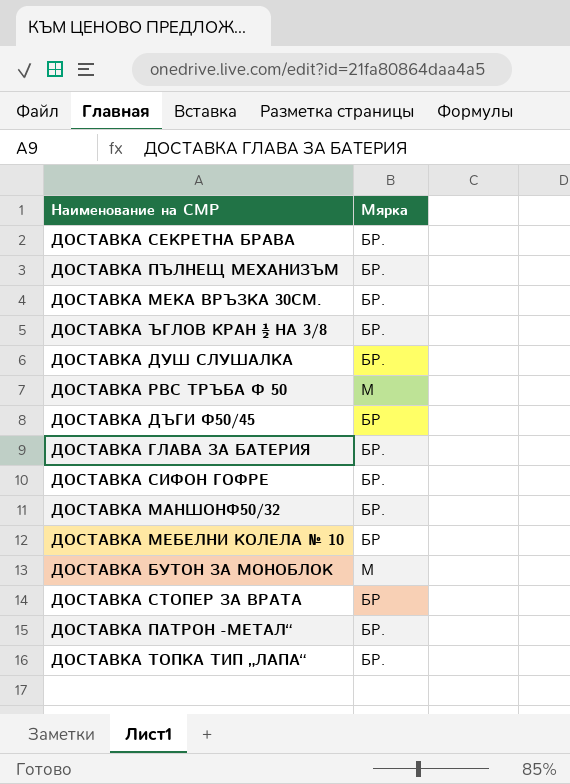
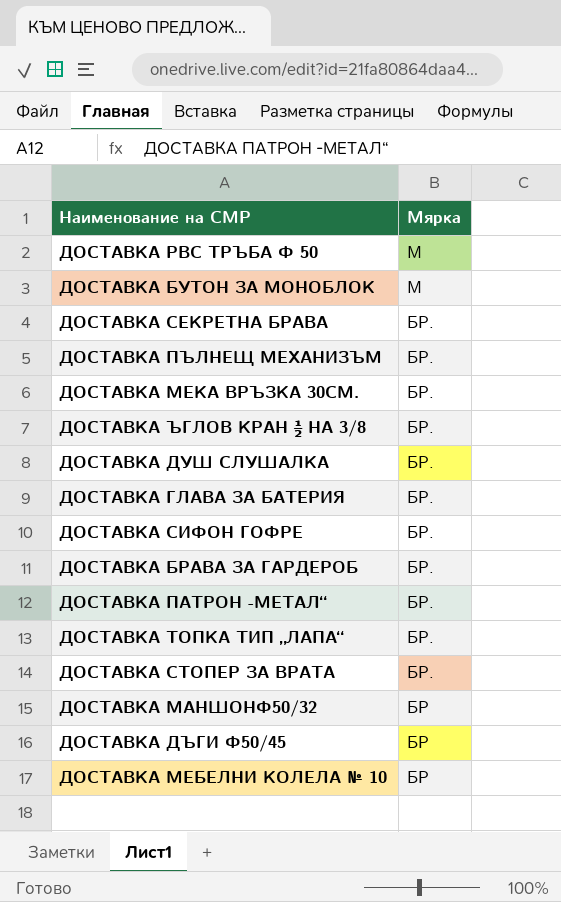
row order: none -> Мярка descending
row ДОСТАВКА БРАВА ЗА ГАРДЕРОБ: none -> БР.
ДОСТАВКА СТОПЕР ЗА ВРАТА | Мярка: БР -> БР.
ДОСТАВКА МАНШОНФ50/32 | Мярка: БР. -> БР

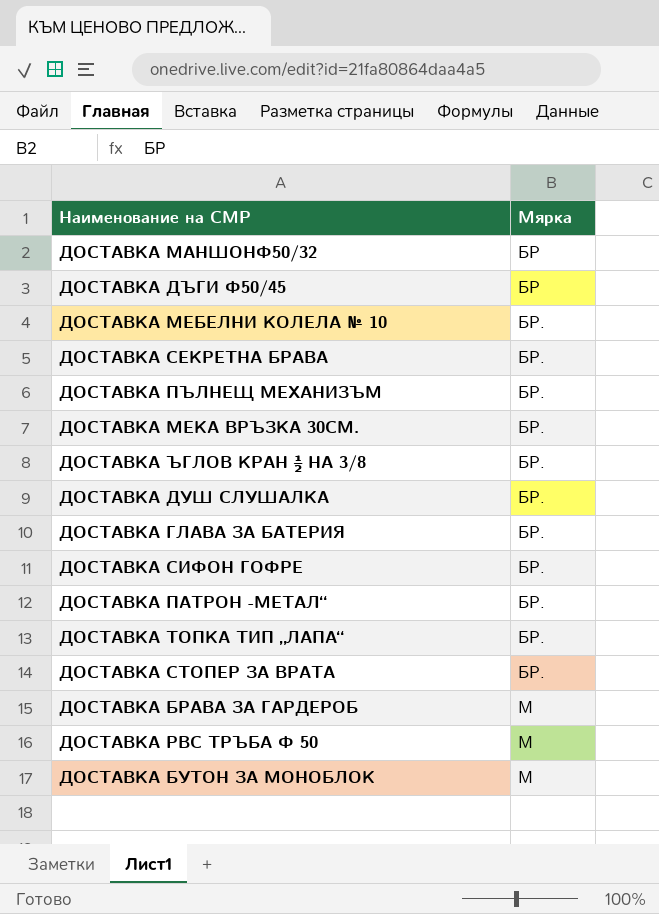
row order: Мярка descending -> Мярка ascending
ДОСТАВКА МЕБЕЛНИ КОЛЕЛА № 10 | Мярка: БР -> БР.
ДОСТАВКА БРАВА ЗА ГАРДЕРОБ | Мярка: БР. -> М

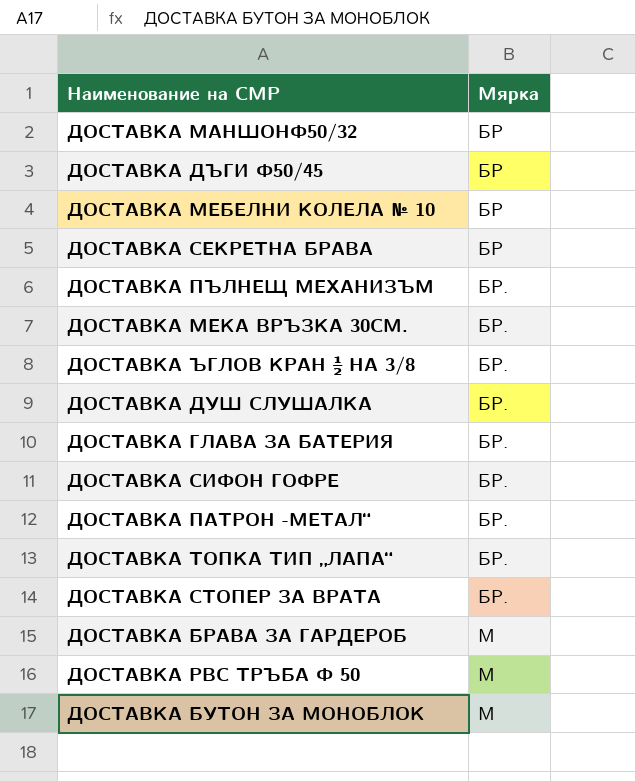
ДОСТАВКА МЕБЕЛНИ КОЛЕЛА № 10 | Мярка: БР. -> БР
ДОСТАВКА СЕКРЕТНА БРАВА | Мярка: БР. -> БР

